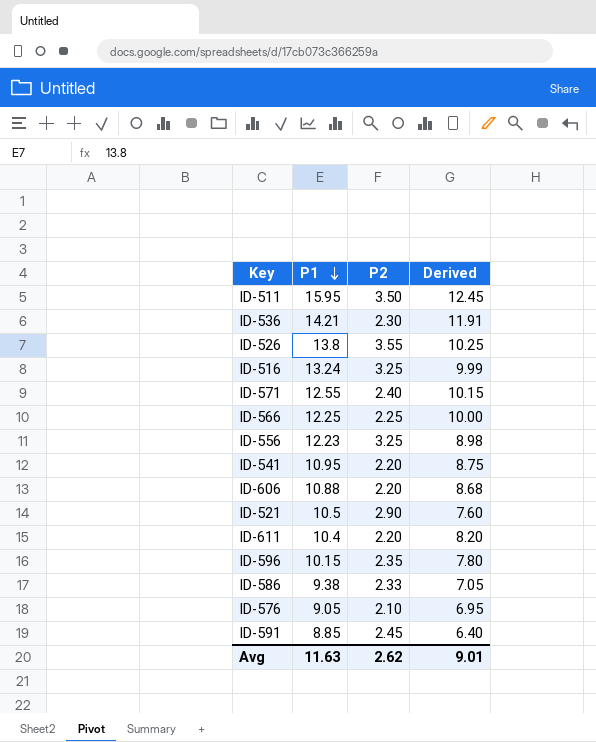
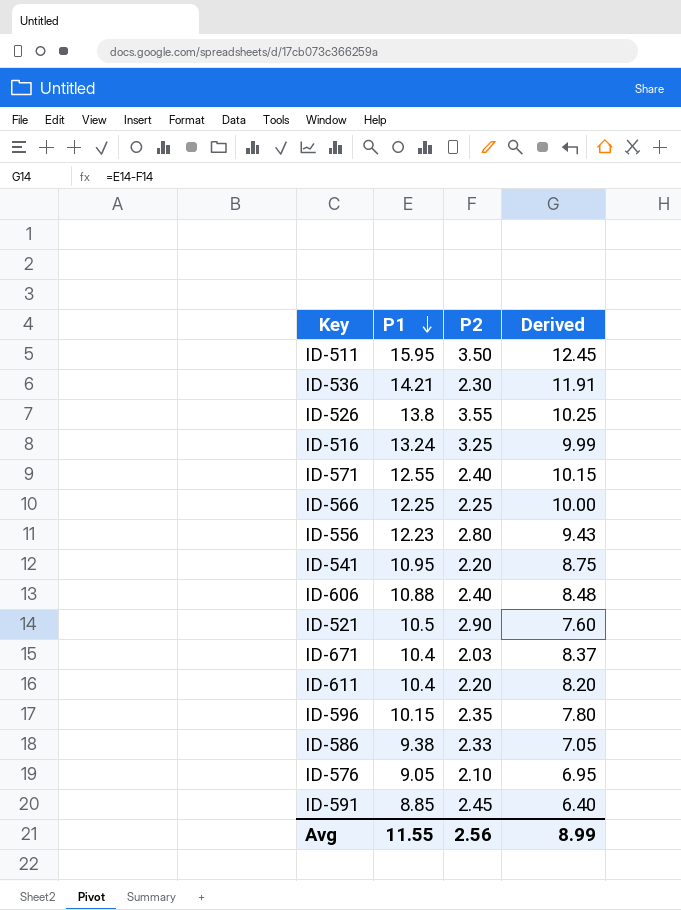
ID-556 | P2: 3.25 -> 2.80
ID-556 | Derived: 8.98 -> 9.43
ID-606 | P2: 2.20 -> 2.40
ID-606 | Derived: 8.68 -> 8.48
row ID-671: none -> 10.4 | 2.03 | 8.37
Avg | P1: 11.63 -> 11.55
Avg | P2: 2.62 -> 2.56
Avg | Derived: 9.01 -> 8.99

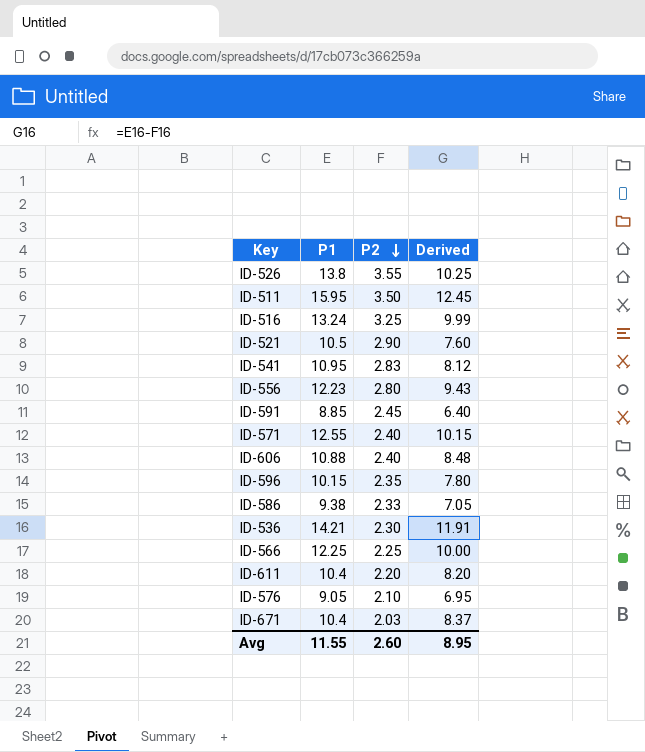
row order: P1 descending -> P2 descending
ID-541 | P2: 2.20 -> 2.83
ID-541 | Derived: 8.75 -> 8.12
Avg | P2: 2.56 -> 2.60
Avg | Derived: 8.99 -> 8.95

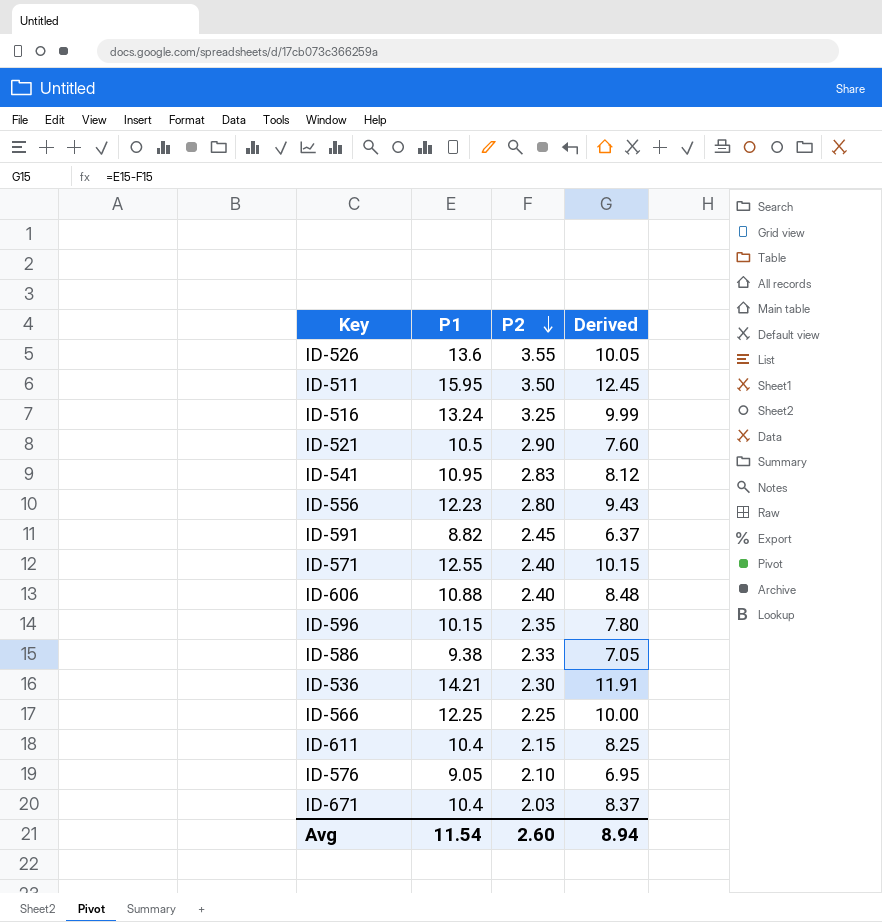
ID-526 | P1: 13.8 -> 13.6
ID-526 | Derived: 10.25 -> 10.05
ID-591 | P1: 8.85 -> 8.82
ID-591 | Derived: 6.40 -> 6.37
ID-611 | P2: 2.20 -> 2.15
ID-611 | Derived: 8.20 -> 8.25
Avg | P1: 11.55 -> 11.54
Avg | Derived: 8.95 -> 8.94

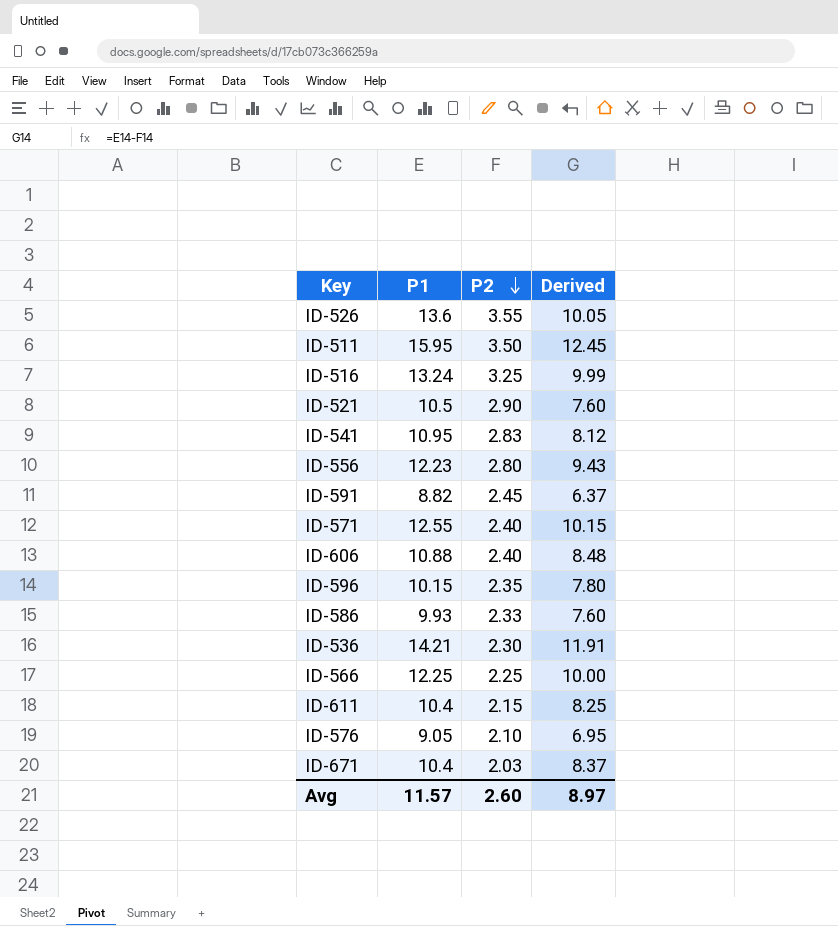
ID-586 | P1: 9.38 -> 9.93
ID-586 | Derived: 7.05 -> 7.60
Avg | P1: 11.54 -> 11.57
Avg | Derived: 8.94 -> 8.97

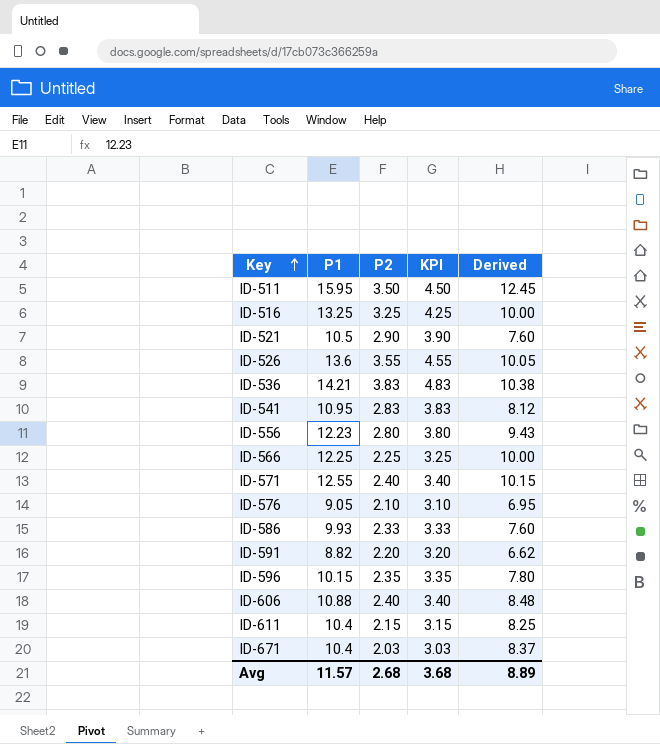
row order: P2 descending -> Key ascending
column KPI | formula: none -> [P2] + 1
ID-516 | P1: 13.24 -> 13.25
ID-516 | Derived: 9.99 -> 10.00
ID-536 | P2: 2.30 -> 3.83
ID-536 | Derived: 11.91 -> 10.38
ID-591 | P2: 2.45 -> 2.20
ID-591 | Derived: 6.37 -> 6.62
Avg | P2: 2.60 -> 2.68
Avg | Derived: 8.97 -> 8.89

